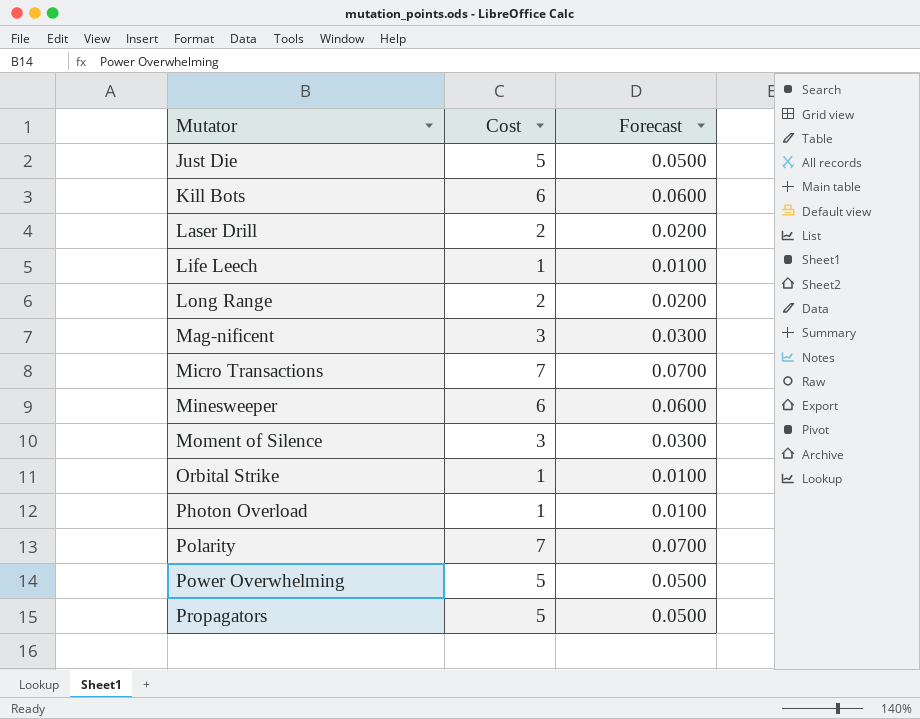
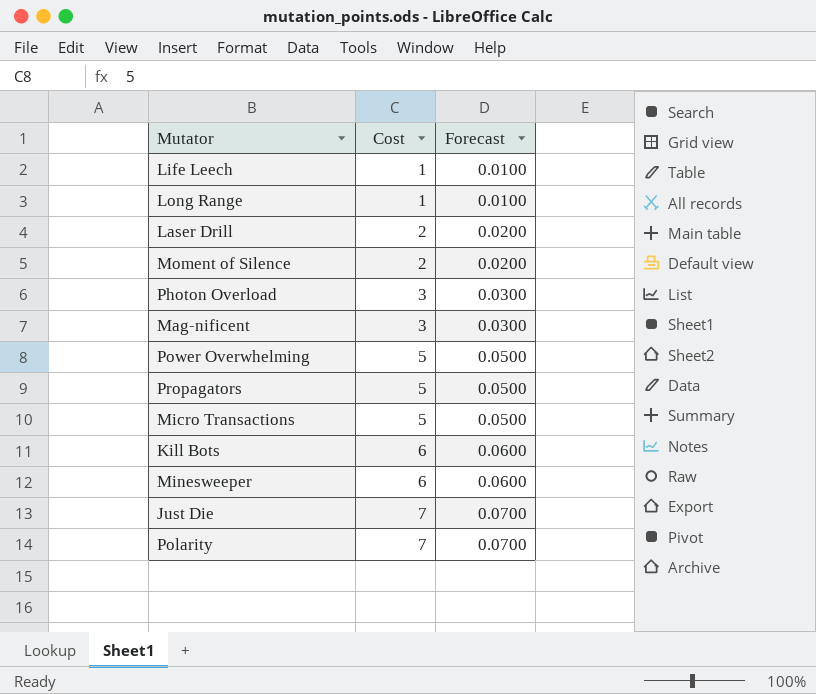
row order: Mutator ascending -> Cost ascending
row Orbital Strike: 1 | 0.0100 -> none
Long Range | Cost: 2 -> 1
Long Range | Forecast: 0.0200 -> 0.0100
Moment of Silence | Cost: 3 -> 2
Moment of Silence | Forecast: 0.0300 -> 0.0200
Photon Overload | Cost: 1 -> 3
Photon Overload | Forecast: 0.0100 -> 0.0300
Micro Transactions | Cost: 7 -> 5
Micro Transactions | Forecast: 0.0700 -> 0.0500
Just Die | Cost: 5 -> 7
Just Die | Forecast: 0.0500 -> 0.0700

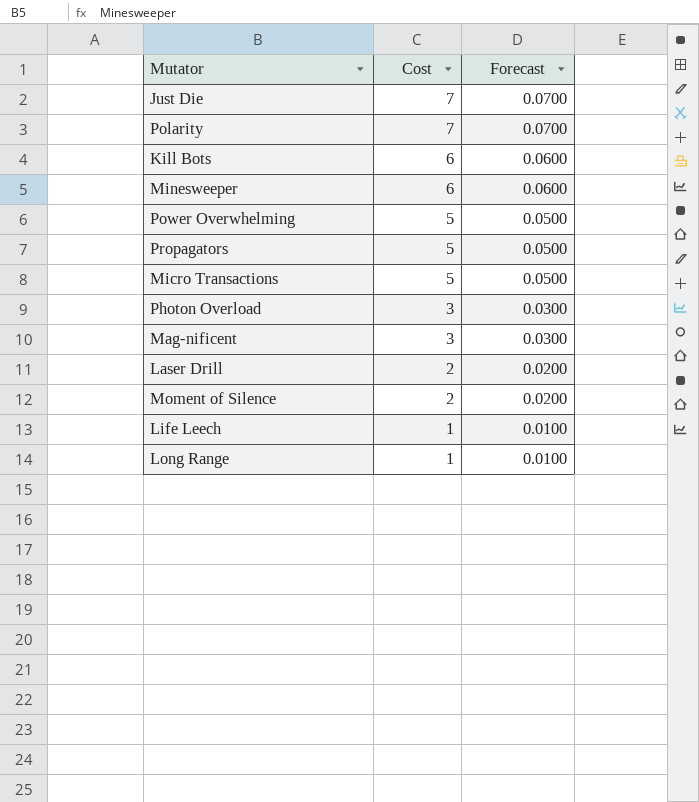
row order: Cost ascending -> Cost descending

